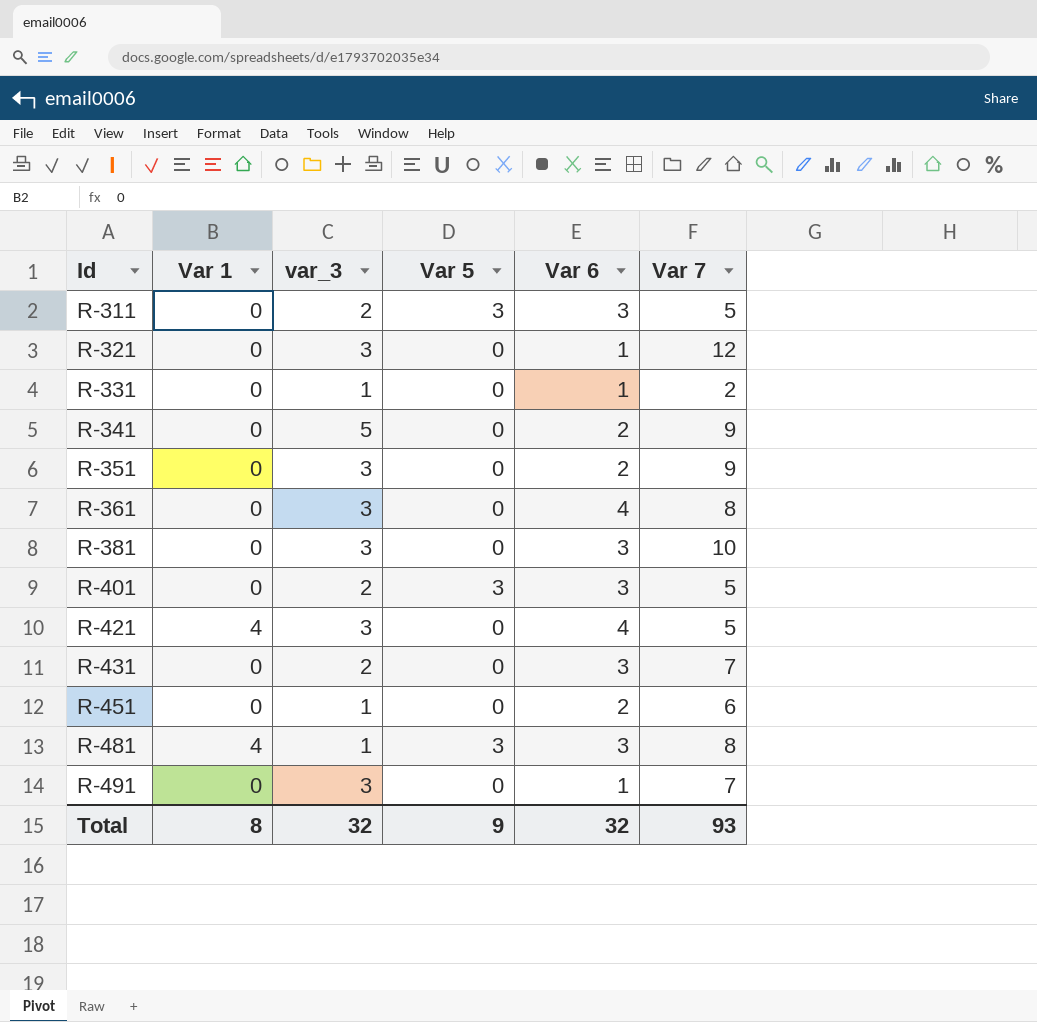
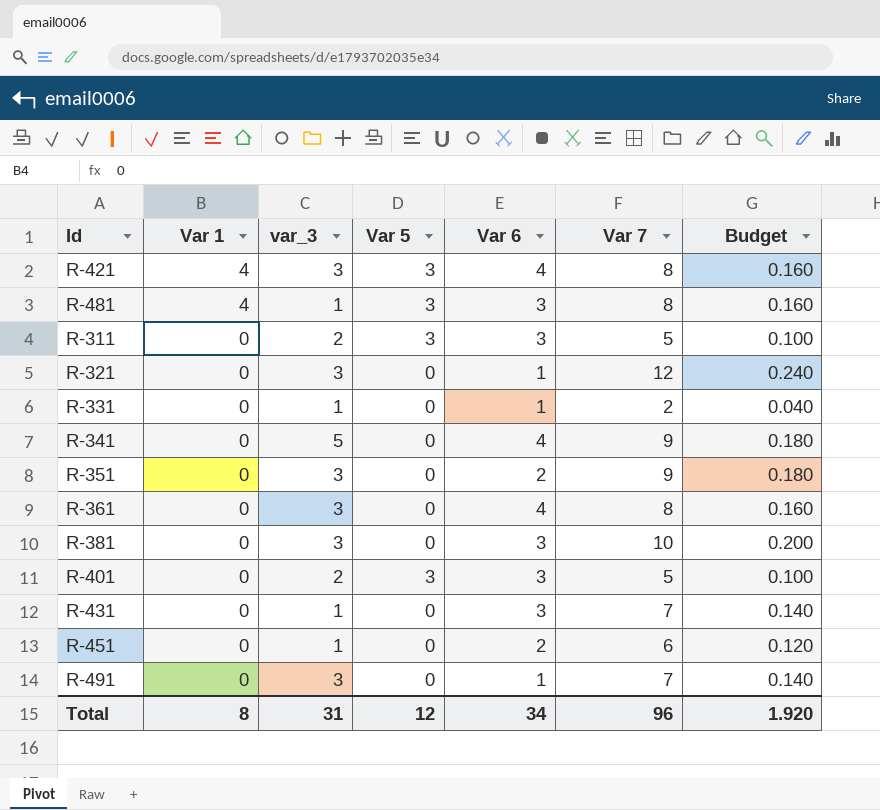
row order: Id ascending -> Var 1 descending
column Budget | formula: none -> [Var 7] * 0.02
R-421 | Var 5: 0 -> 3
R-421 | Var 7: 5 -> 8
R-341 | Var 6: 2 -> 4
R-431 | var_3: 2 -> 1
Total | var_3: 32 -> 31
Total | Var 5: 9 -> 12
Total | Var 6: 32 -> 34
Total | Var 7: 93 -> 96

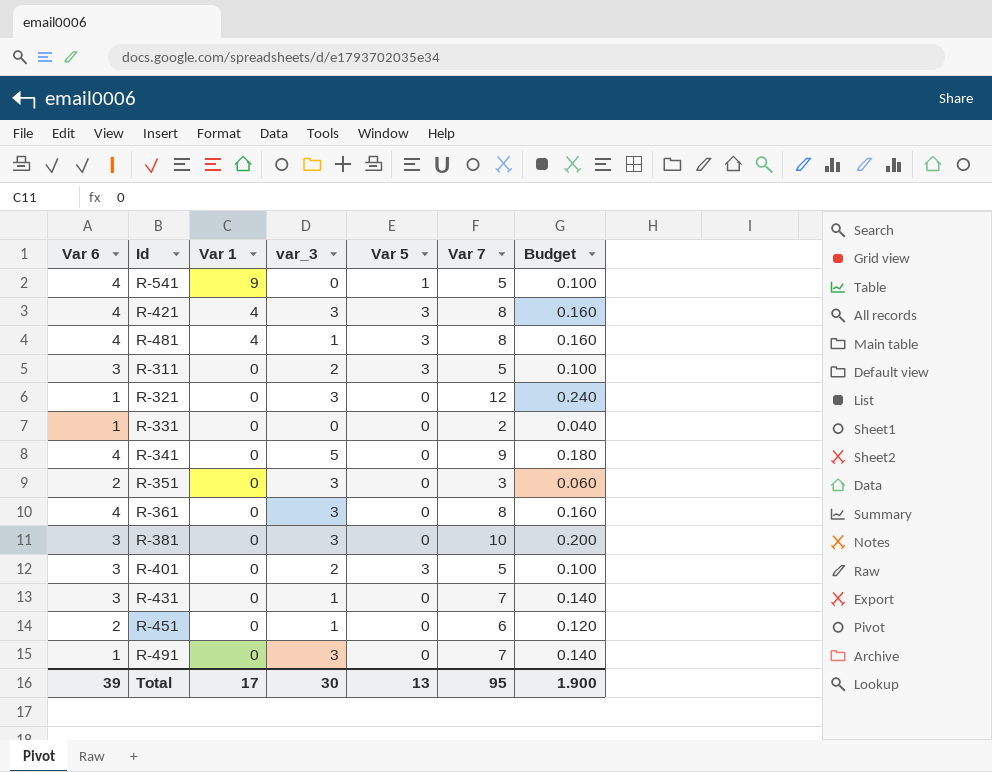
column Var 6 | position: 5 -> 1
row R-541: none -> 4 | 9 | 0 | 1 | 5 | 0.100
R-481 | Var 6: 3 -> 4
R-331 | var_3: 1 -> 0
R-351 | Var 7: 9 -> 3
R-351 | Budget: 0.180 -> 0.060
Total | Var 6: 34 -> 39
Total | Var 1: 8 -> 17
Total | var_3: 31 -> 30
Total | Var 5: 12 -> 13
Total | Var 7: 96 -> 95
Total | Budget: 1.920 -> 1.900

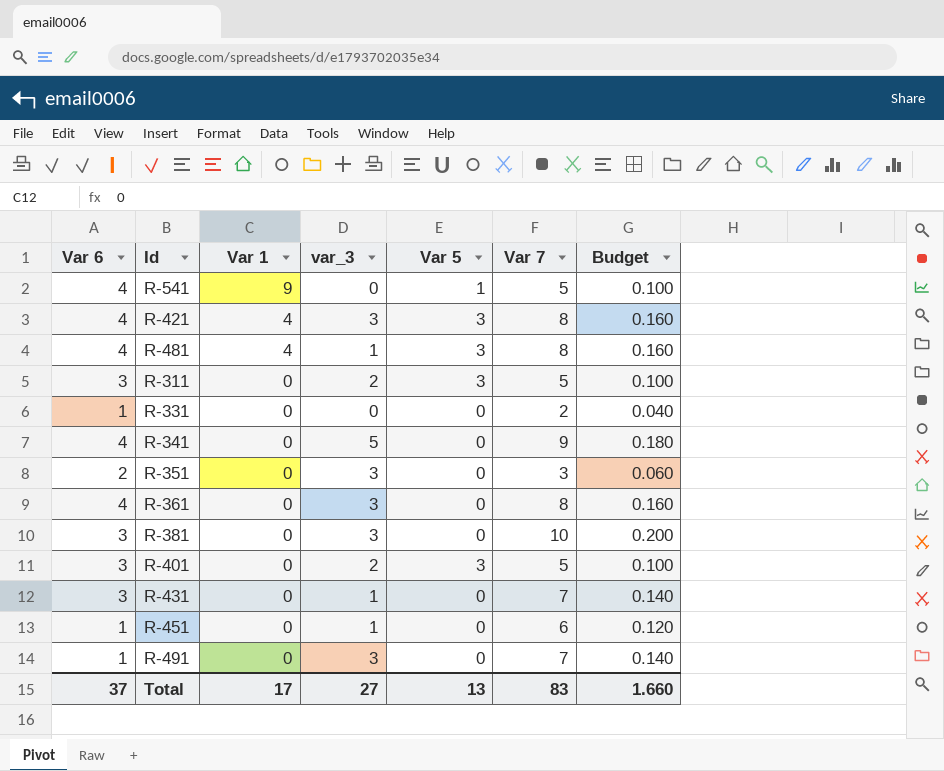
row R-321: 1 | 0 | 3 | 0 | 12 | 0.240 -> none
R-451 | Var 6: 2 -> 1
Total | Var 6: 39 -> 37
Total | var_3: 30 -> 27
Total | Var 7: 95 -> 83
Total | Budget: 1.900 -> 1.660

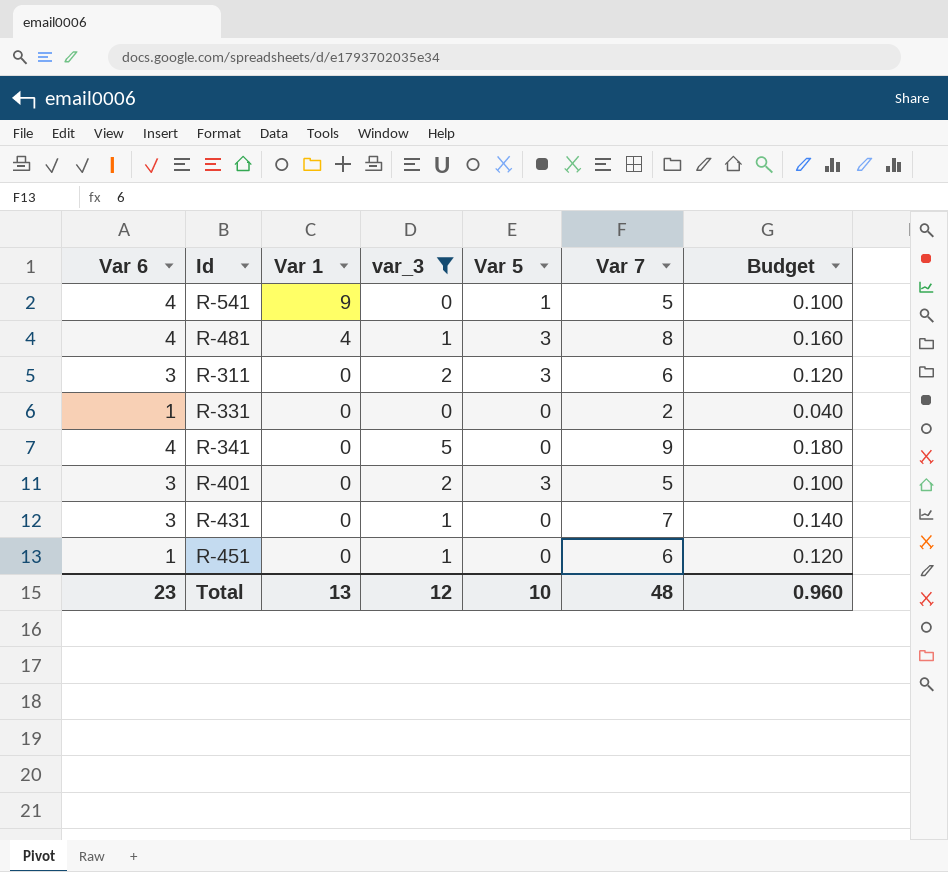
filter: none -> var_3 != 3
R-311 | Var 7: 5 -> 6
R-311 | Budget: 0.100 -> 0.120
Total | Var 6: 37 -> 23
Total | Var 1: 17 -> 13
Total | var_3: 27 -> 12
Total | Var 5: 13 -> 10
Total | Var 7: 83 -> 48
Total | Budget: 1.660 -> 0.960

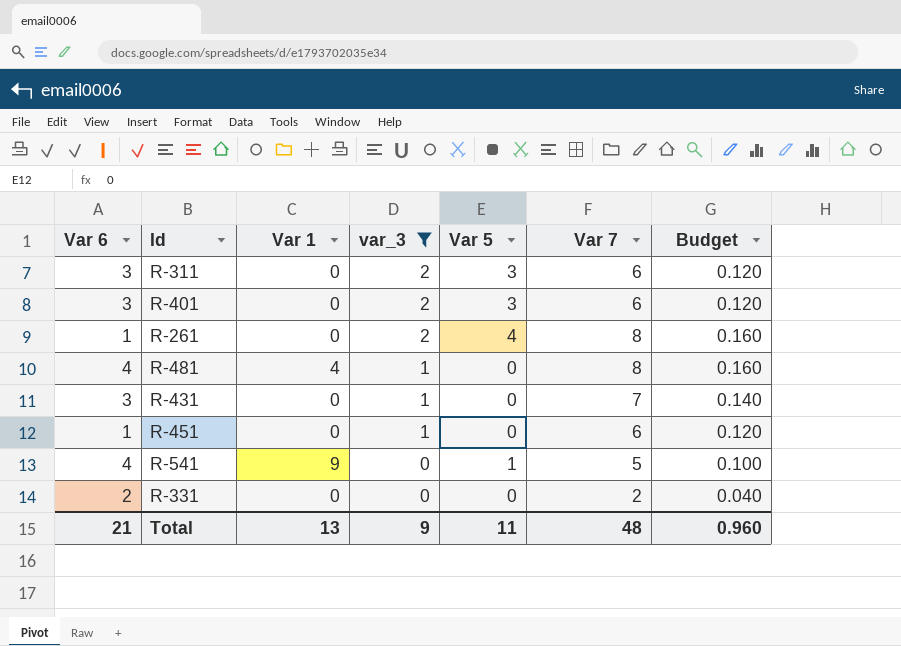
row order: Var 1 descending -> var_3 descending
row R-341: 4 | 0 | 5 | 0 | 9 | 0.180 -> none
R-401 | Var 7: 5 -> 6
R-401 | Budget: 0.100 -> 0.120
row R-261: none -> 1 | 0 | 2 | 4 | 8 | 0.160
R-481 | Var 5: 3 -> 0
R-331 | Var 6: 1 -> 2
Total | Var 6: 23 -> 21
Total | var_3: 12 -> 9
Total | Var 5: 10 -> 11

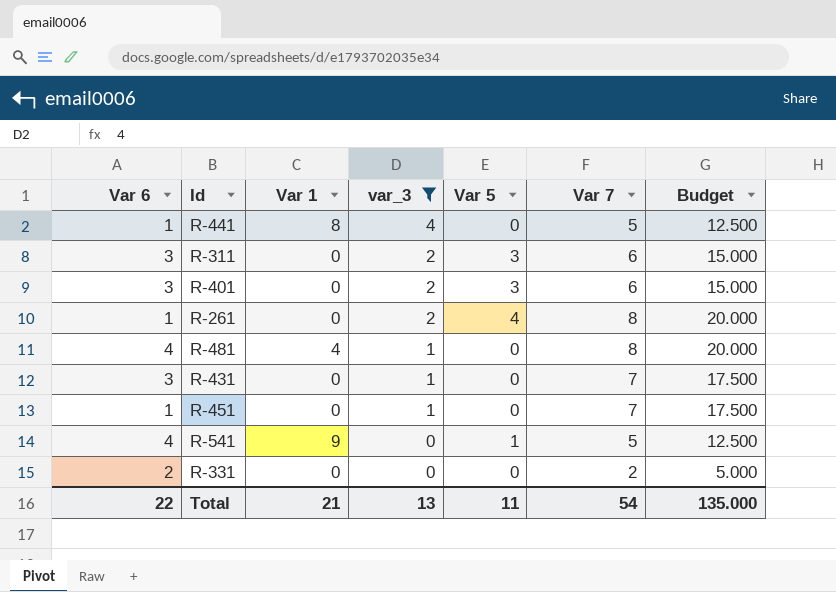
column Budget | formula: [Var 7] * 0.02 -> [Var 7] * 2.5
row R-441: none -> 1 | 8 | 4 | 0 | 5 | 12.500
R-451 | Var 7: 6 -> 7
Total | Var 6: 21 -> 22
Total | Var 1: 13 -> 21
Total | var_3: 9 -> 13
Total | Var 7: 48 -> 54
Total | Budget: 0.960 -> 135.000

